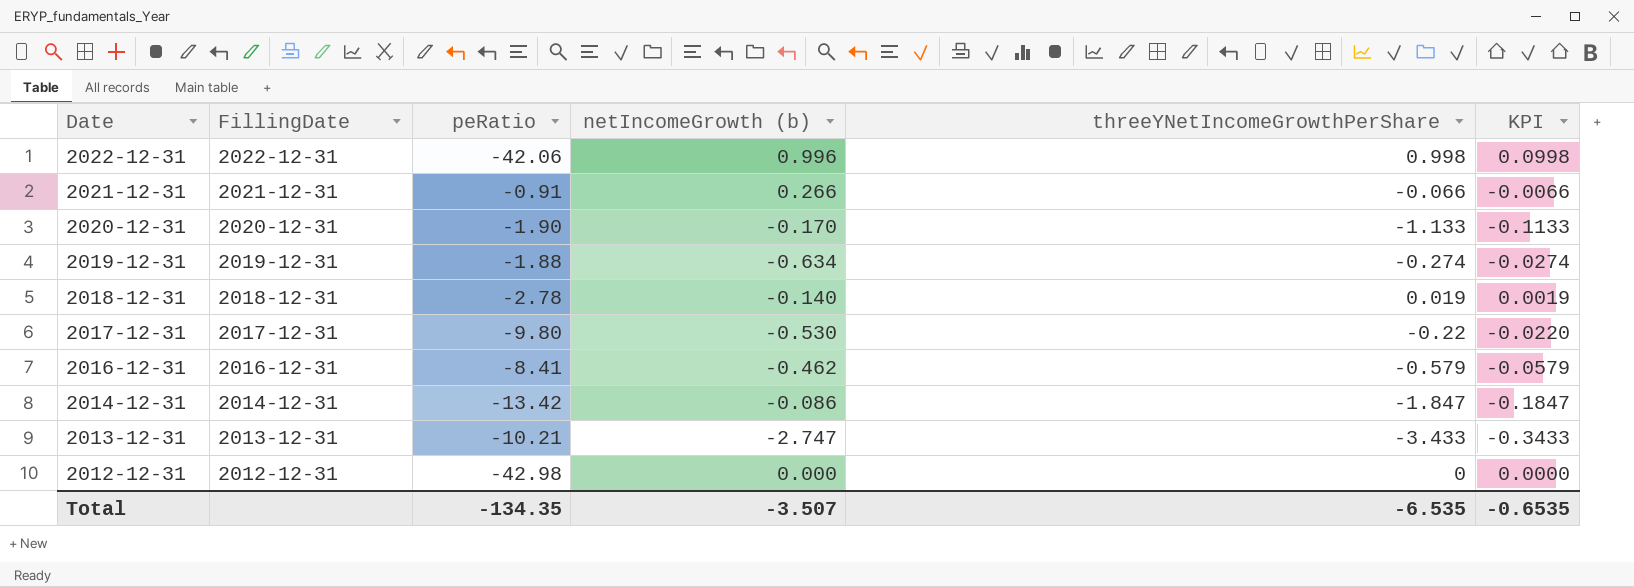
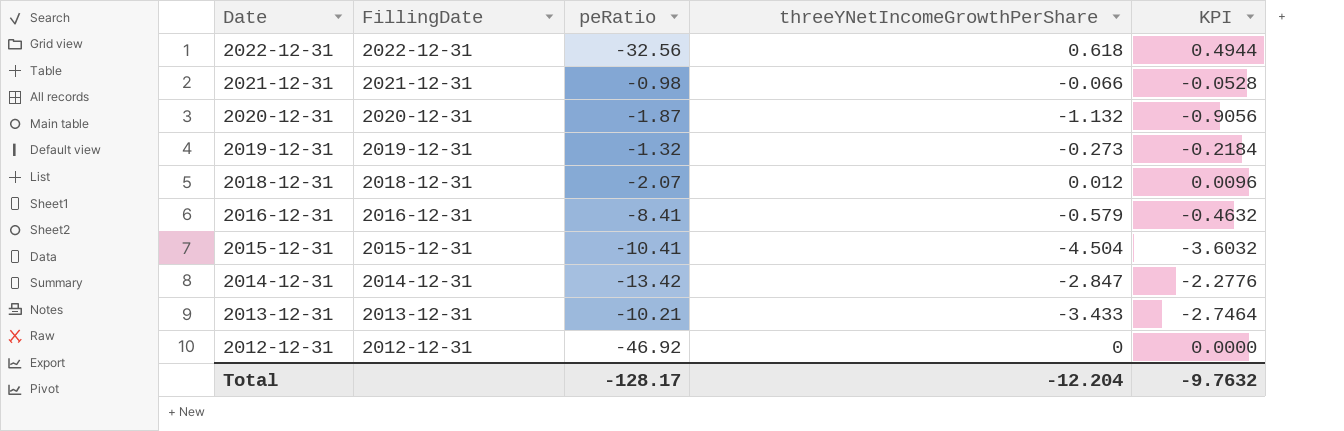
column netIncomeGrowth (b) | position: 4 -> none
column KPI | formula: [threeYNetIncomeGrowthPerShare] * 0.1 -> [threeYNetIncomeGrowthPerShare] * 0.8
row 2017-12-31: 2017-12-31 | -9.80 | -0.530 | -0.22 | -0.0220 -> none
2022-12-31 | peRatio: -42.06 -> -32.56
2022-12-31 | threeYNetIncomeGrowthPerShare: 0.998 -> 0.618
2021-12-31 | peRatio: -0.91 -> -0.98
2020-12-31 | peRatio: -1.90 -> -1.87
2020-12-31 | threeYNetIncomeGrowthPerShare: -1.133 -> -1.132
2019-12-31 | peRatio: -1.88 -> -1.32
2019-12-31 | threeYNetIncomeGrowthPerShare: -0.274 -> -0.273
2018-12-31 | peRatio: -2.78 -> -2.07
2018-12-31 | threeYNetIncomeGrowthPerShare: 0.019 -> 0.012
row 2015-12-31: none -> 2015-12-31 | -10.41 | -4.504 | -3.6032
2014-12-31 | threeYNetIncomeGrowthPerShare: -1.847 -> -2.847
2012-12-31 | peRatio: -42.98 -> -46.92
Total | peRatio: -134.35 -> -128.17
Total | threeYNetIncomeGrowthPerShare: -6.535 -> -12.204
Total | KPI: -0.6535 -> -9.7632

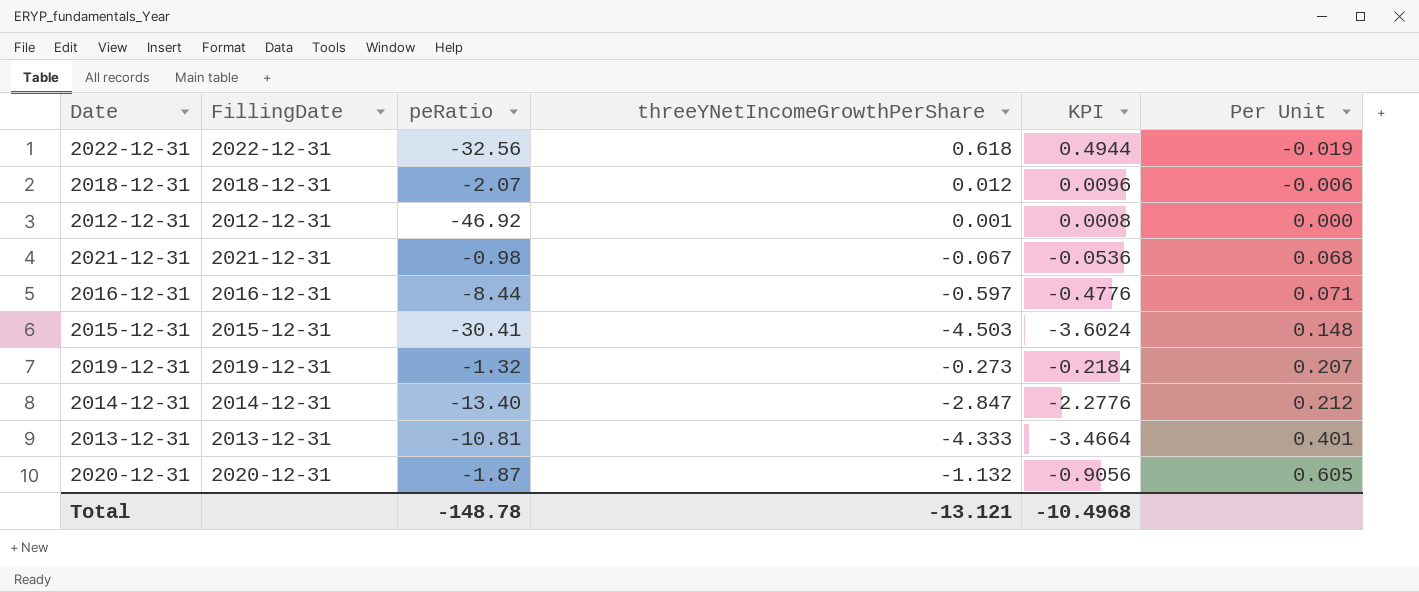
row order: Date descending -> Per Unit ascending
column Per Unit | formula: none -> [threeYNetIncomeGrowthPerShare] / [peRatio]
2012-12-31 | threeYNetIncomeGrowthPerShare: 0 -> 0.001
2012-12-31 | KPI: 0.0000 -> 0.0008
2021-12-31 | threeYNetIncomeGrowthPerShare: -0.066 -> -0.067
2021-12-31 | KPI: -0.0528 -> -0.0536
2016-12-31 | peRatio: -8.41 -> -8.44
2016-12-31 | threeYNetIncomeGrowthPerShare: -0.579 -> -0.597
2016-12-31 | KPI: -0.4632 -> -0.4776
2015-12-31 | peRatio: -10.41 -> -30.41
2015-12-31 | threeYNetIncomeGrowthPerShare: -4.504 -> -4.503
2015-12-31 | KPI: -3.6032 -> -3.6024
2014-12-31 | peRatio: -13.42 -> -13.40
2013-12-31 | peRatio: -10.21 -> -10.81
2013-12-31 | threeYNetIncomeGrowthPerShare: -3.433 -> -4.333
2013-12-31 | KPI: -2.7464 -> -3.4664
Total | peRatio: -128.17 -> -148.78
Total | threeYNetIncomeGrowthPerShare: -12.204 -> -13.121
Total | KPI: -9.7632 -> -10.4968

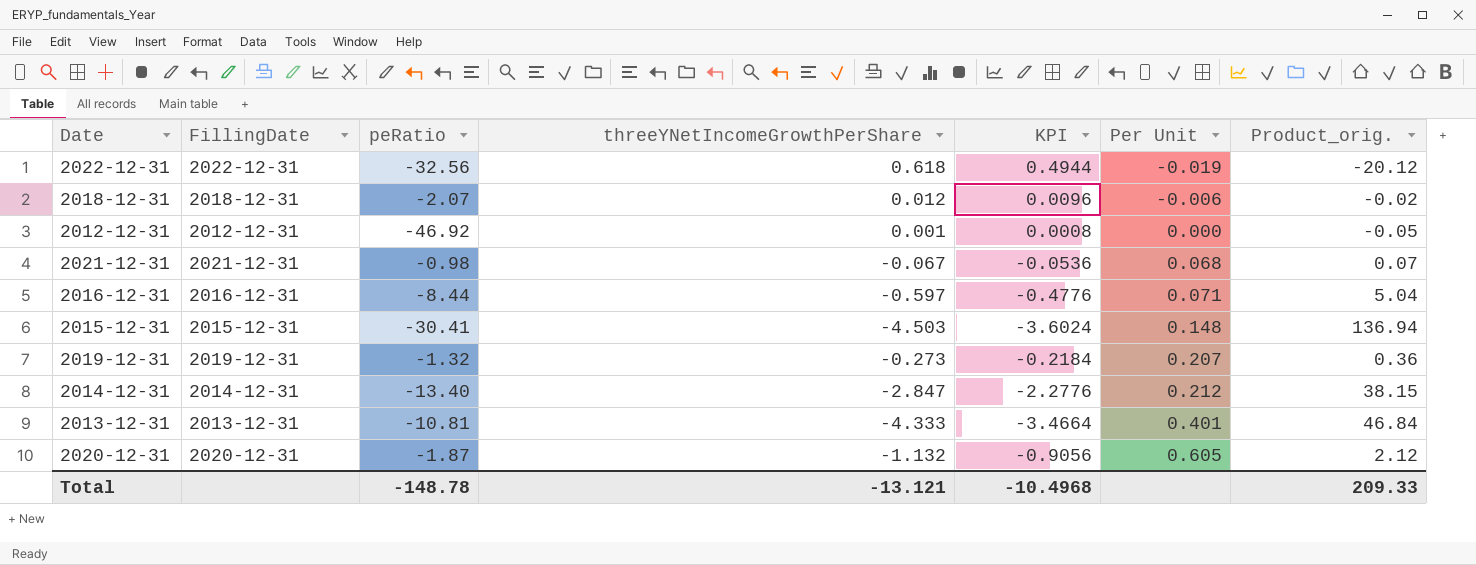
column Product_orig. | formula: none -> [peRatio] * [threeYNetIncomeGrowthPerShare]

